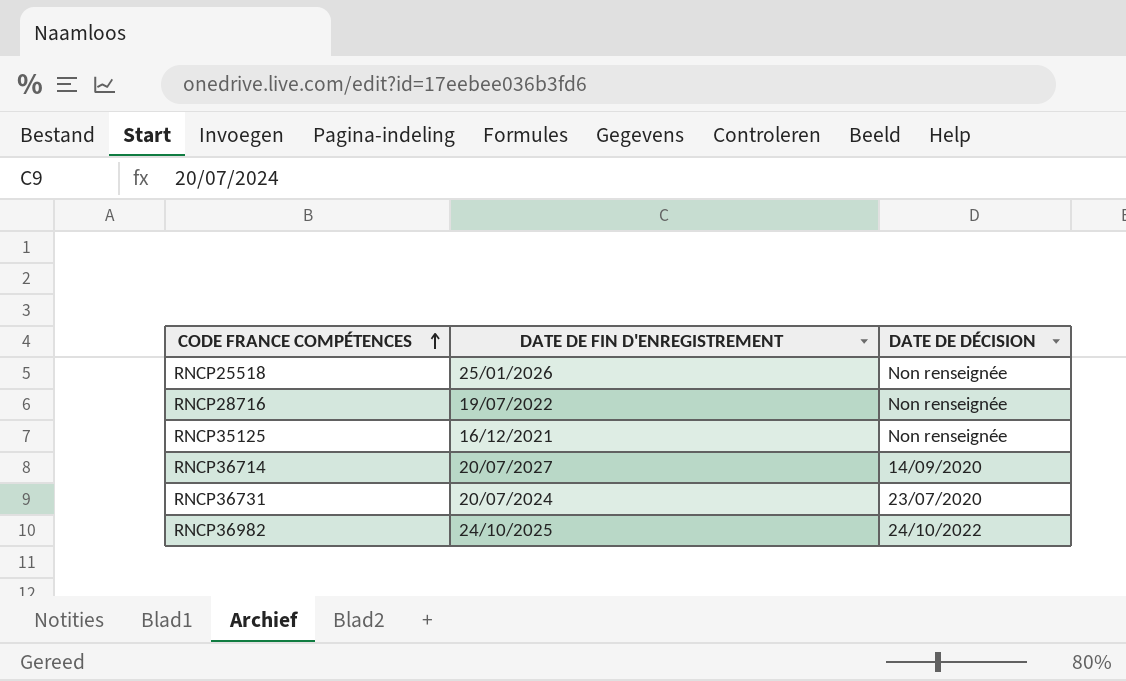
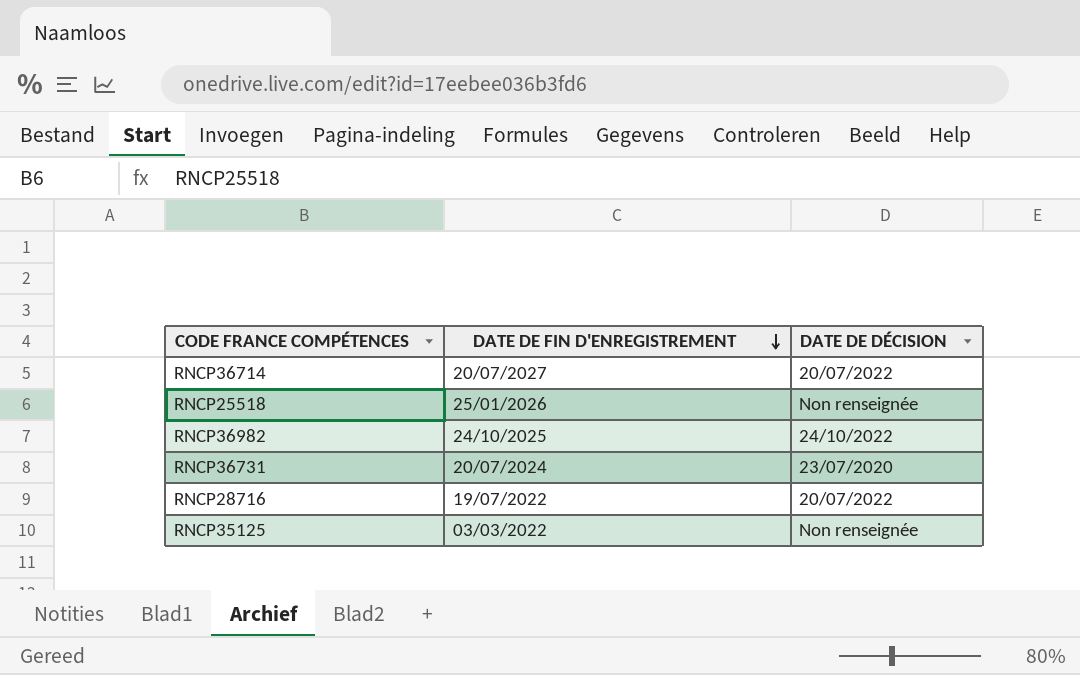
row order: CODE FRANCE COMPÉTENCES ascending -> DATE DE FIN D'ENREGISTREMENT descending
RNCP36714 | DATE DE DÉCISION: 14/09/2020 -> 20/07/2022
RNCP28716 | DATE DE DÉCISION: Non renseignée -> 20/07/2022
RNCP35125 | DATE DE FIN D'ENREGISTREMENT: 16/12/2021 -> 03/03/2022

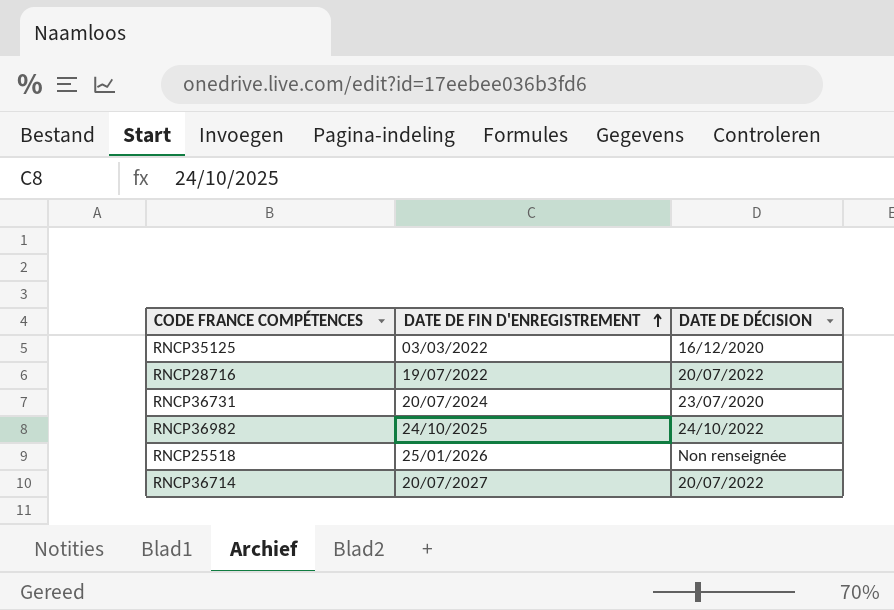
row order: DATE DE FIN D'ENREGISTREMENT descending -> DATE DE FIN D'ENREGISTREMENT ascending
RNCP35125 | DATE DE DÉCISION: Non renseignée -> 16/12/2020

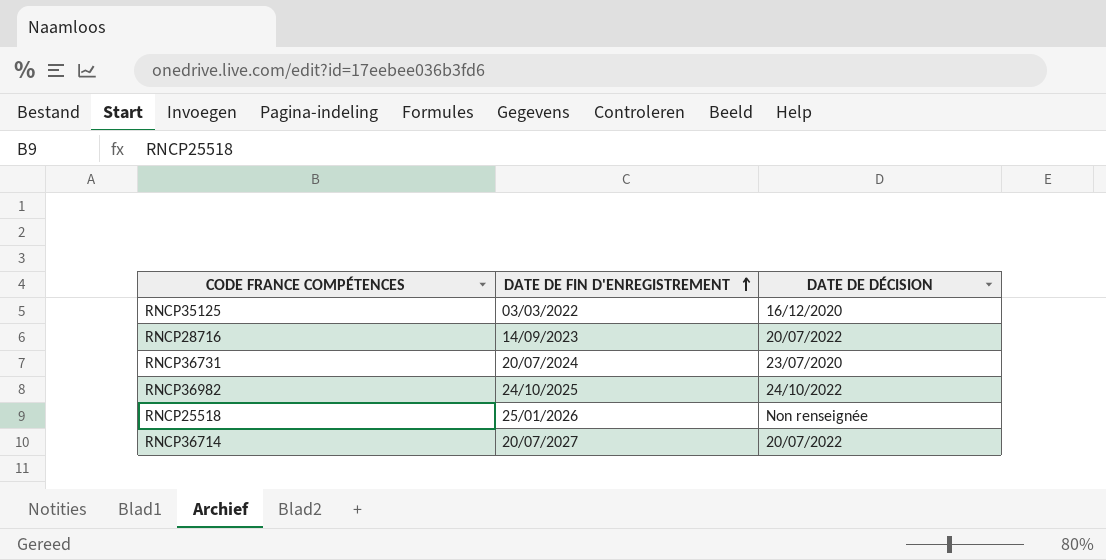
RNCP28716 | DATE DE FIN D'ENREGISTREMENT: 19/07/2022 -> 14/09/2023

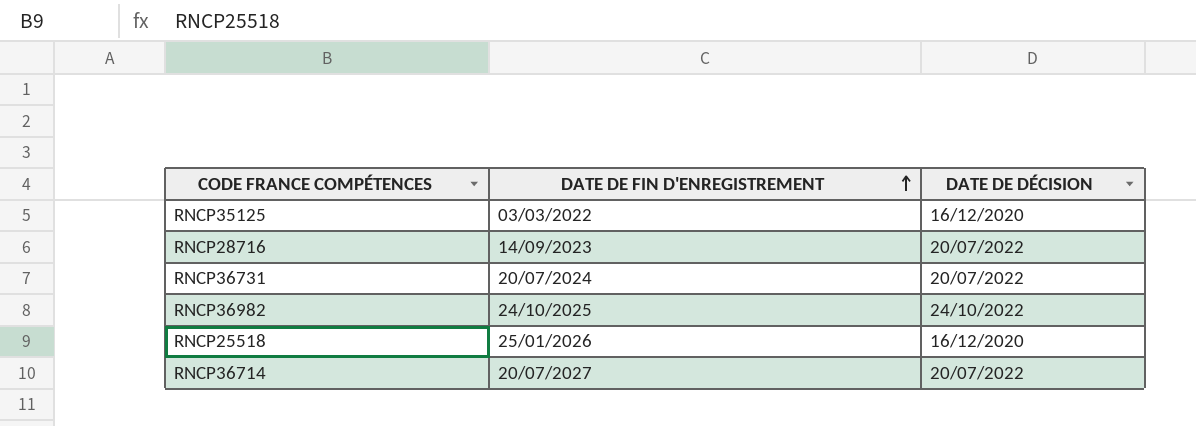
RNCP36731 | DATE DE DÉCISION: 23/07/2020 -> 20/07/2022
RNCP25518 | DATE DE DÉCISION: Non renseignée -> 16/12/2020

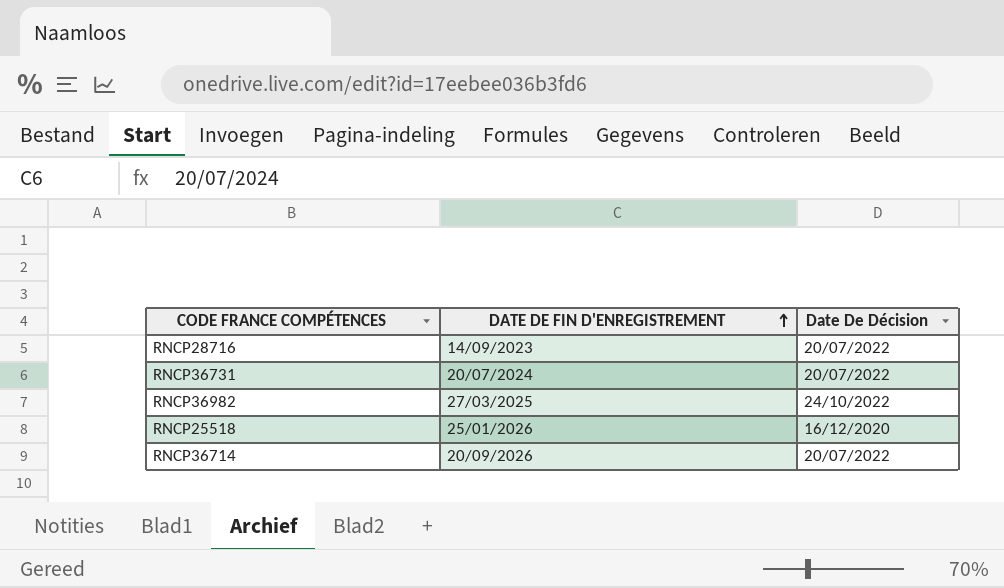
column name: DATE DE DÉCISION -> Date De Décision
row RNCP35125: 03/03/2022 | 16/12/2020 -> none
RNCP36982 | DATE DE FIN D'ENREGISTREMENT: 24/10/2025 -> 27/03/2025
RNCP36714 | DATE DE FIN D'ENREGISTREMENT: 20/07/2027 -> 20/09/2026

